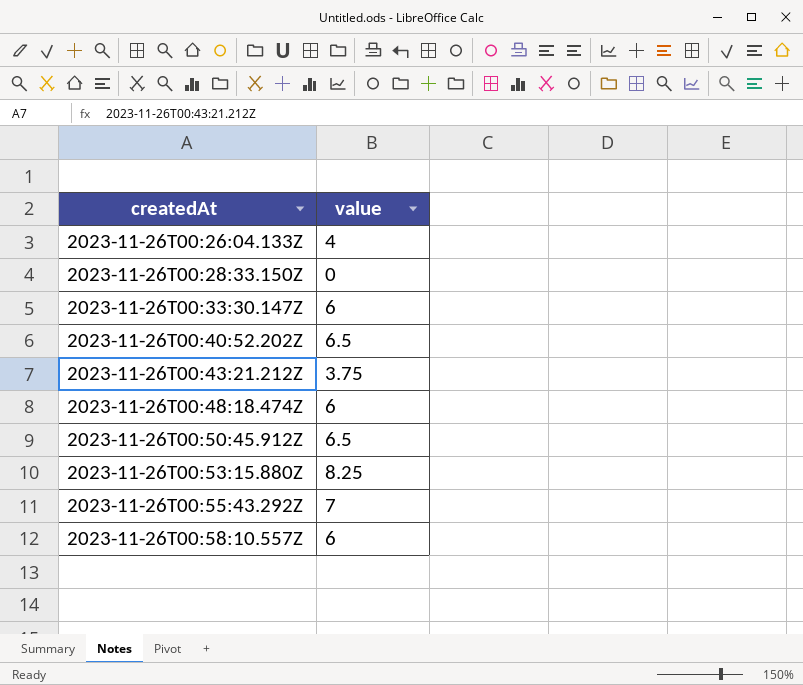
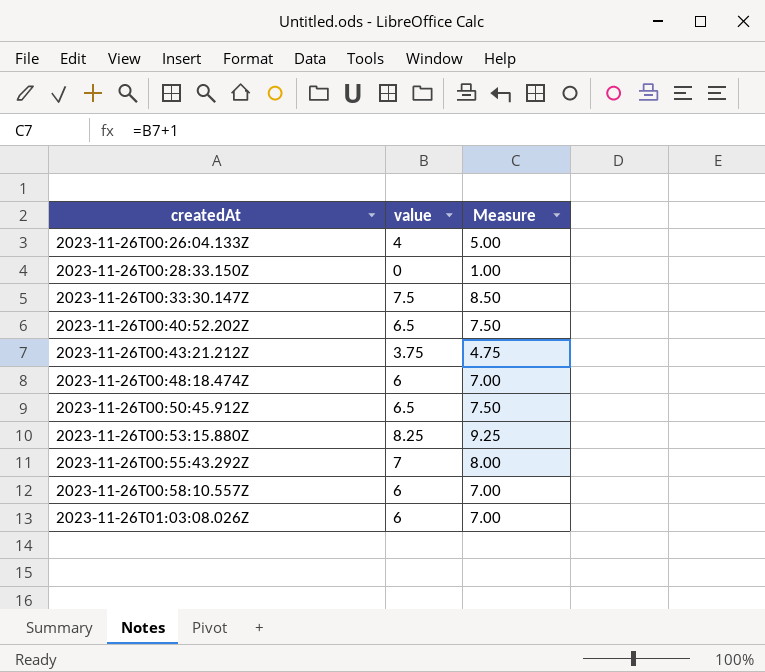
column Measure | formula: none -> [value] + 1
2023-11-26T00:33:30.147Z | value: 6 -> 7.5
row 2023-11-26T01:03:08.026Z: none -> 6 | 7.00

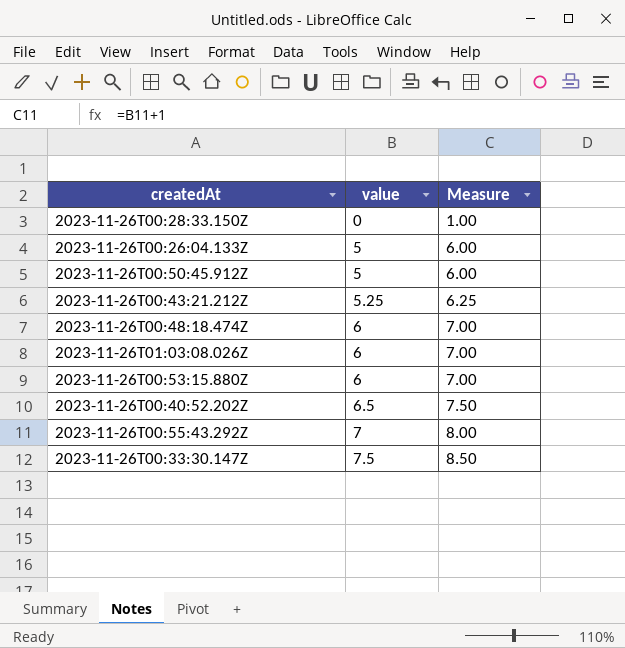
row order: createdAt ascending -> value ascending
row 2023-11-26T00:58:10.557Z: 6 | 7.00 -> none
2023-11-26T00:26:04.133Z | value: 4 -> 5
2023-11-26T00:26:04.133Z | Measure: 5.00 -> 6.00
2023-11-26T00:50:45.912Z | value: 6.5 -> 5
2023-11-26T00:50:45.912Z | Measure: 7.50 -> 6.00
2023-11-26T00:43:21.212Z | value: 3.75 -> 5.25
2023-11-26T00:43:21.212Z | Measure: 4.75 -> 6.25
2023-11-26T00:53:15.880Z | value: 8.25 -> 6
2023-11-26T00:53:15.880Z | Measure: 9.25 -> 7.00

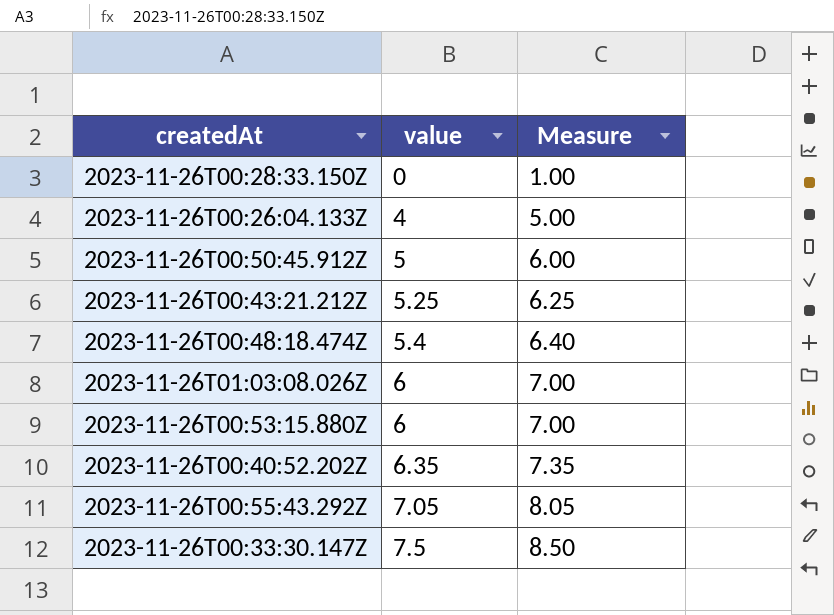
2023-11-26T00:26:04.133Z | value: 5 -> 4
2023-11-26T00:26:04.133Z | Measure: 6.00 -> 5.00
2023-11-26T00:48:18.474Z | value: 6 -> 5.4
2023-11-26T00:48:18.474Z | Measure: 7.00 -> 6.40
2023-11-26T00:40:52.202Z | value: 6.5 -> 6.35
2023-11-26T00:40:52.202Z | Measure: 7.50 -> 7.35
2023-11-26T00:55:43.292Z | value: 7 -> 7.05
2023-11-26T00:55:43.292Z | Measure: 8.00 -> 8.05

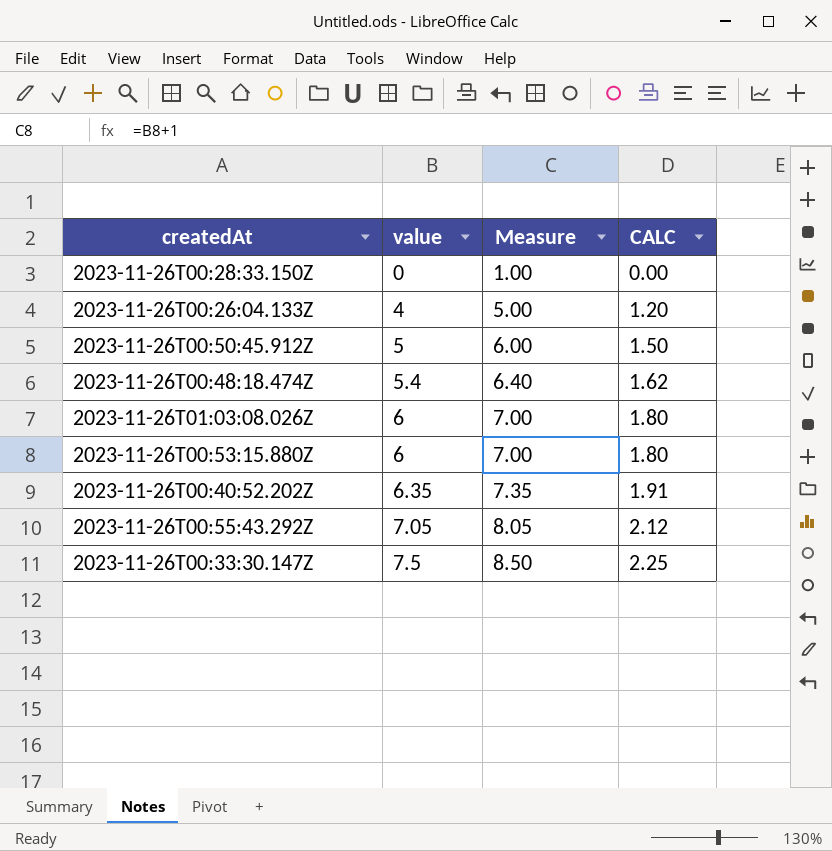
column CALC | formula: none -> [value] * 0.3
row 2023-11-26T00:43:21.212Z: 5.25 | 6.25 -> none

